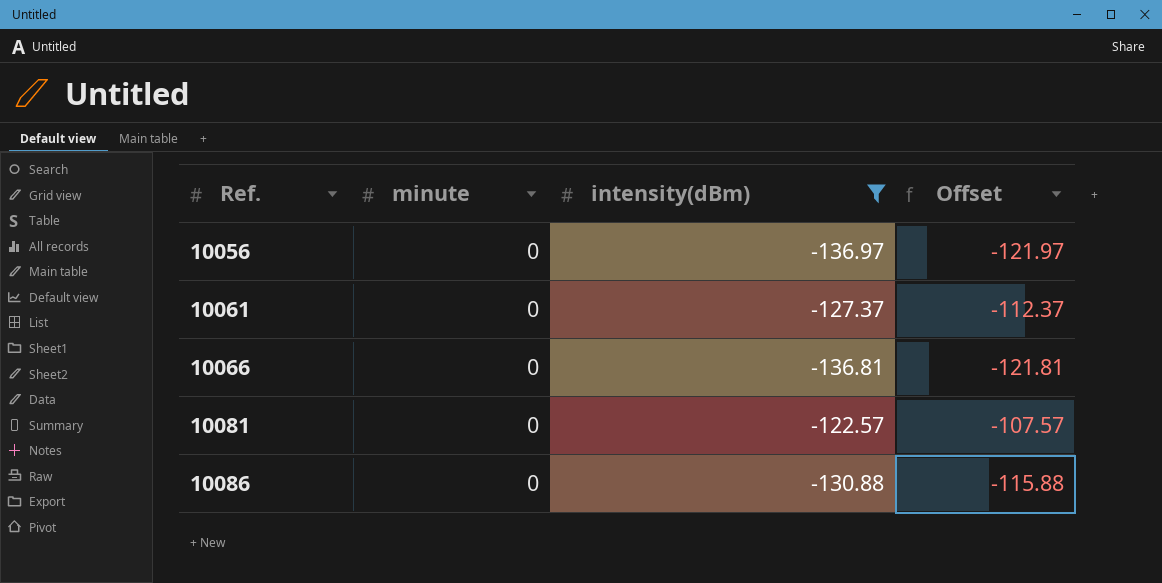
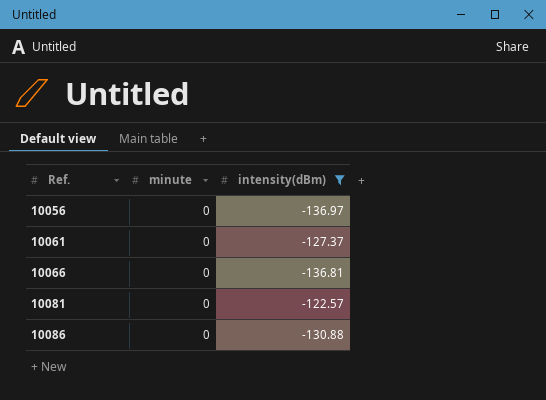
column Offset | formula: [intensity(dBm)] + 15 -> none

